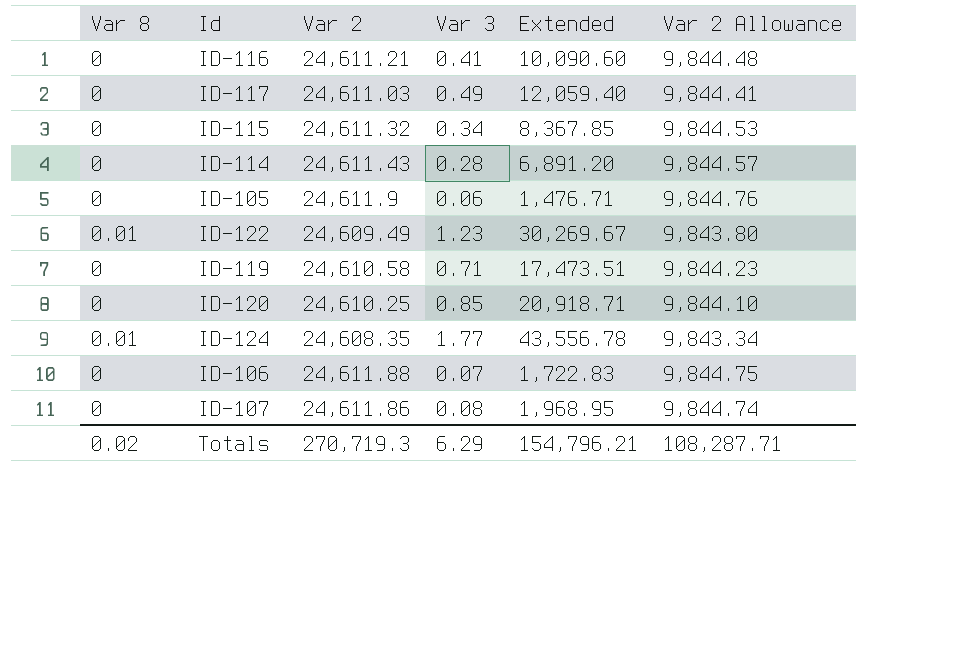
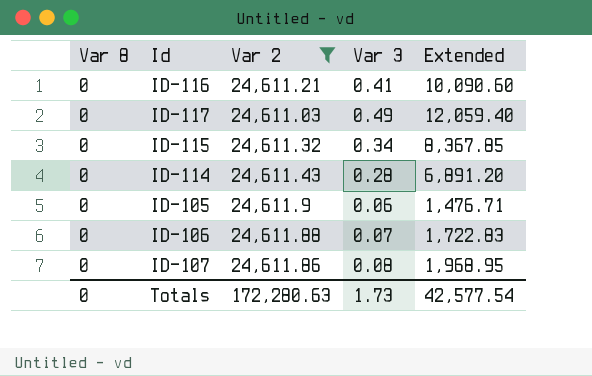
filter: none -> Var 2 >= 24,611.03
column Var 2 Allowance | formula: [Var 2] * 0.4 -> none
Totals | Var 8: 0.02 -> 0
Totals | Var 2: 270,719.3 -> 172,280.63
Totals | Var 3: 6.29 -> 1.73
Totals | Extended: 154,796.21 -> 42,577.54

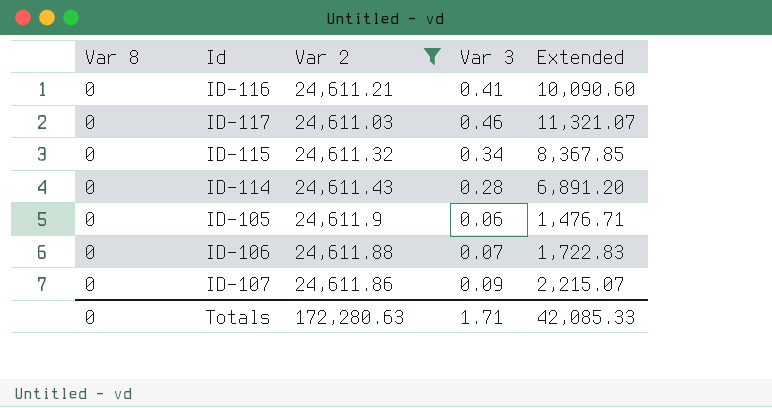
ID-117 | Var 3: 0.49 -> 0.46
ID-117 | Extended: 12,059.40 -> 11,321.07
ID-107 | Var 3: 0.08 -> 0.09
ID-107 | Extended: 1,968.95 -> 2,215.07
Totals | Var 3: 1.73 -> 1.71
Totals | Extended: 42,577.54 -> 42,085.33

